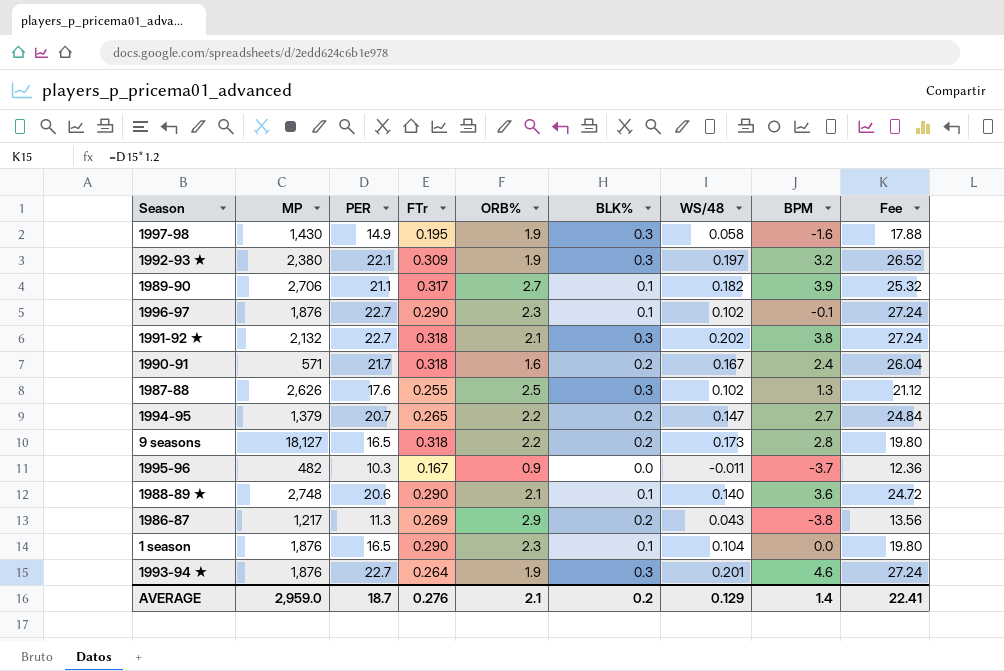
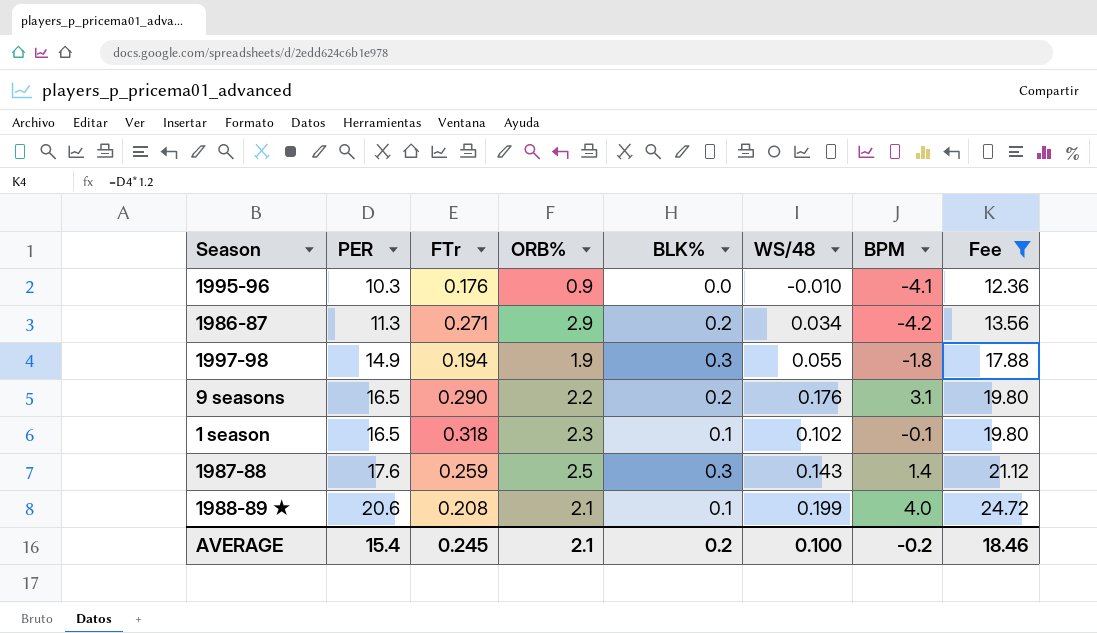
filter: none -> Fee <= 24.72
row order: none -> PER ascending
column MP | position: 2 -> none
1995-96 | FTr: 0.167 -> 0.176
1995-96 | WS/48: -0.011 -> -0.010
1995-96 | BPM: -3.7 -> -4.1
1986-87 | FTr: 0.269 -> 0.271
1986-87 | WS/48: 0.043 -> 0.034
1986-87 | BPM: -3.8 -> -4.2
1997-98 | FTr: 0.195 -> 0.194
1997-98 | WS/48: 0.058 -> 0.055
1997-98 | BPM: -1.6 -> -1.8
9 seasons | FTr: 0.318 -> 0.290
9 seasons | WS/48: 0.173 -> 0.176
9 seasons | BPM: 2.8 -> 3.1
1 season | FTr: 0.290 -> 0.318
1 season | WS/48: 0.104 -> 0.102
1 season | BPM: 0.0 -> -0.1
1987-88 | FTr: 0.255 -> 0.259
1987-88 | WS/48: 0.102 -> 0.143
1987-88 | BPM: 1.3 -> 1.4
1988-89 ★ | FTr: 0.290 -> 0.208
1988-89 ★ | WS/48: 0.140 -> 0.199
1988-89 ★ | BPM: 3.6 -> 4.0
AVERAGE | PER: 18.7 -> 15.4
AVERAGE | FTr: 0.276 -> 0.245
AVERAGE | WS/48: 0.129 -> 0.100
AVERAGE | BPM: 1.4 -> -0.2
AVERAGE | Fee: 22.41 -> 18.46

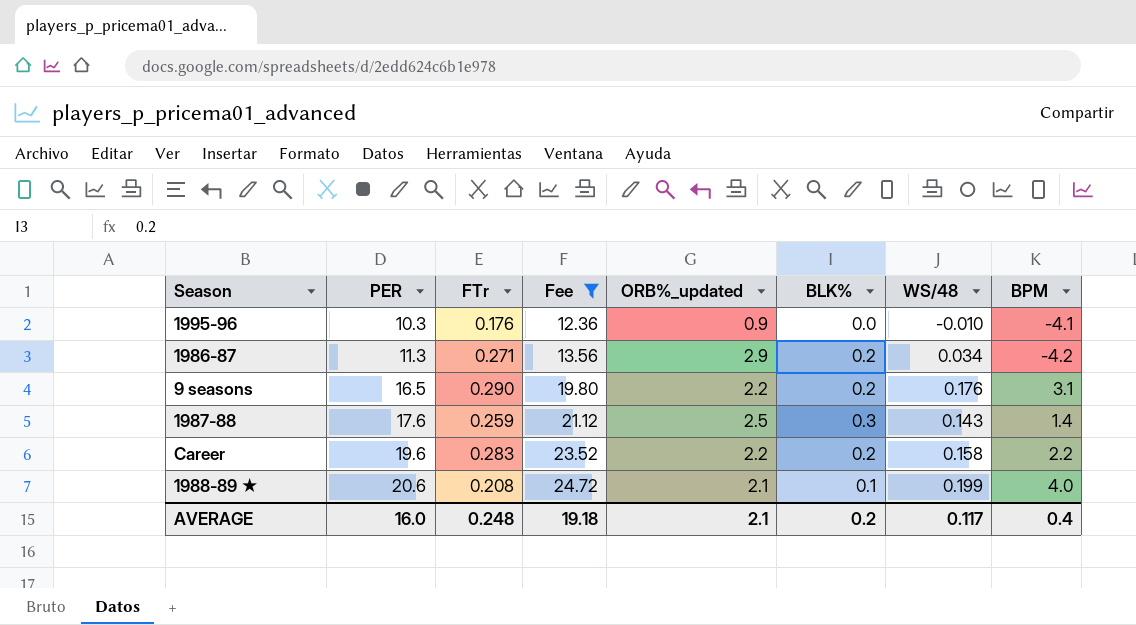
column Fee | position: 8 -> 4
column name: ORB% -> ORB%_updated
row 1997-98: 14.9 | 0.194 | 1.9 | 0.3 | 0.055 | -1.8 | 17.88 -> none
row 1 season: 16.5 | 0.318 | 2.3 | 0.1 | 0.102 | -0.1 | 19.80 -> none
row Career: none -> 19.6 | 0.283 | 23.52 | 2.2 | 0.2 | 0.158 | 2.2
AVERAGE | PER: 15.4 -> 16.0
AVERAGE | FTr: 0.245 -> 0.248
AVERAGE | Fee: 18.46 -> 19.18
AVERAGE | WS/48: 0.100 -> 0.117
AVERAGE | BPM: -0.2 -> 0.4

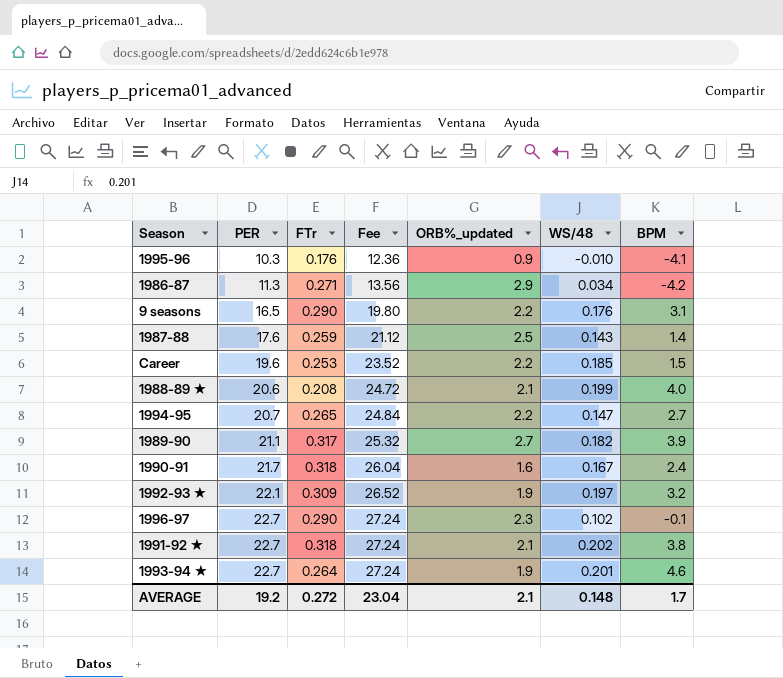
filter: Fee <= 24.72 -> none
column BLK% | position: 6 -> none
Career | FTr: 0.283 -> 0.253
Career | WS/48: 0.158 -> 0.185
Career | BPM: 2.2 -> 1.5
AVERAGE | PER: 16.0 -> 19.2
AVERAGE | FTr: 0.248 -> 0.272
AVERAGE | Fee: 19.18 -> 23.04
AVERAGE | WS/48: 0.117 -> 0.148
AVERAGE | BPM: 0.4 -> 1.7

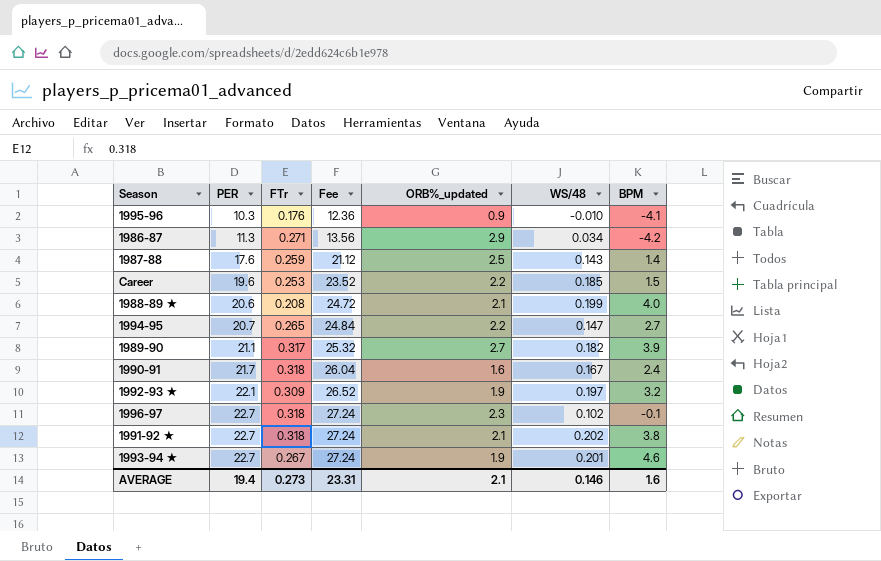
row 9 seasons: 16.5 | 0.290 | 19.80 | 2.2 | 0.176 | 3.1 -> none
1996-97 | FTr: 0.290 -> 0.318
1993-94 ★ | FTr: 0.264 -> 0.267
AVERAGE | PER: 19.2 -> 19.4
AVERAGE | FTr: 0.272 -> 0.273
AVERAGE | Fee: 23.04 -> 23.31
AVERAGE | WS/48: 0.148 -> 0.146
AVERAGE | BPM: 1.7 -> 1.6

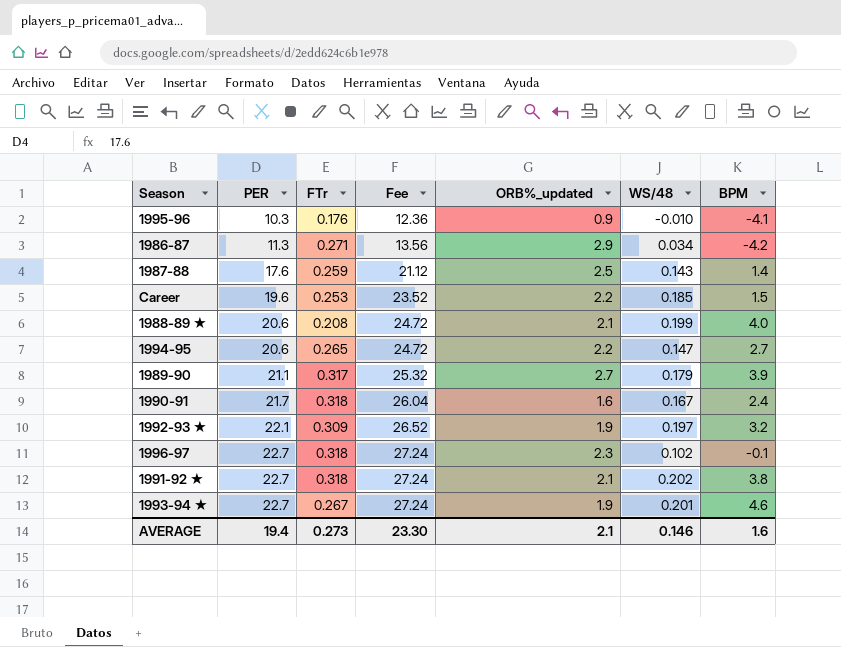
1994-95 | PER: 20.7 -> 20.6
1994-95 | Fee: 24.84 -> 24.72
1989-90 | WS/48: 0.182 -> 0.179
AVERAGE | Fee: 23.31 -> 23.30

